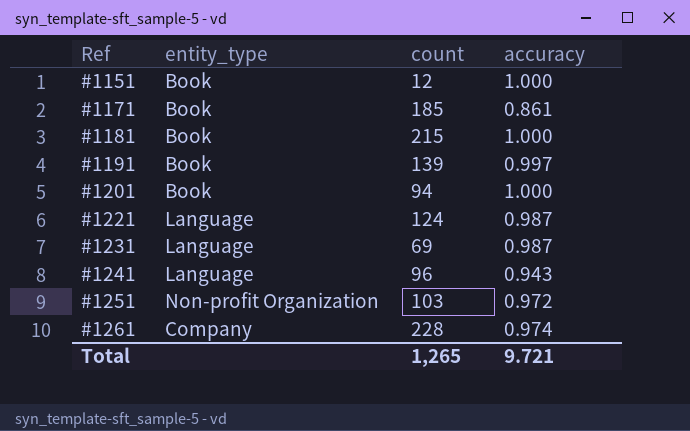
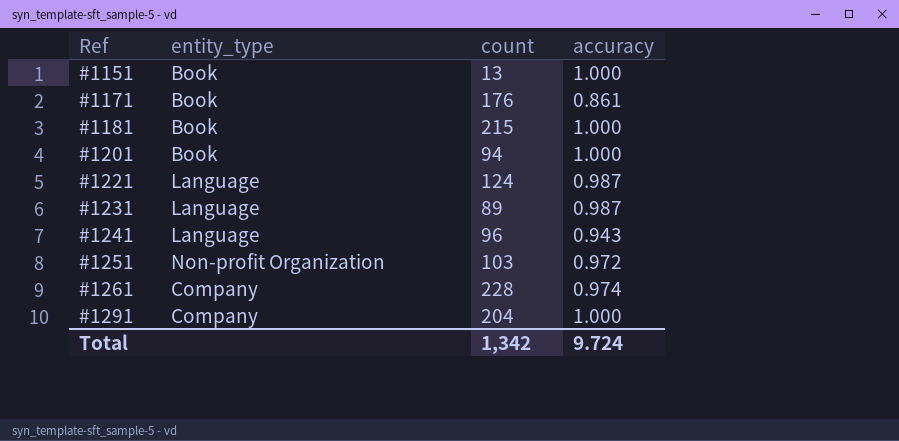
row #1191: Book | 139 | 0.997 -> none
#1151 | count: 12 -> 13
#1171 | count: 185 -> 176
#1231 | count: 69 -> 89
row #1291: none -> Company | 204 | 1.000
Total | count: 1,265 -> 1,342
Total | accuracy: 9.721 -> 9.724

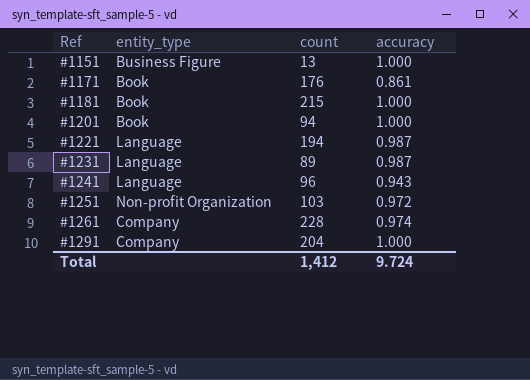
#1151 | entity_type: Book -> Business Figure
#1221 | count: 124 -> 194
Total | count: 1,342 -> 1,412

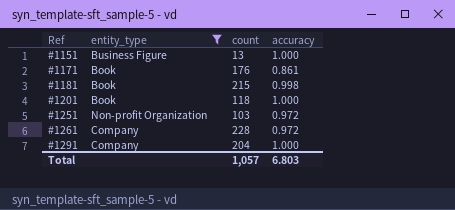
filter: none -> entity_type != Language
#1181 | accuracy: 1.000 -> 0.998
#1201 | count: 94 -> 118
#1261 | accuracy: 0.974 -> 0.972
Total | count: 1,412 -> 1,057
Total | accuracy: 9.724 -> 6.803

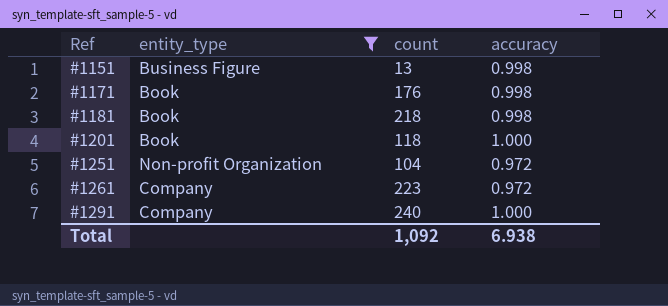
#1151 | accuracy: 1.000 -> 0.998
#1171 | accuracy: 0.861 -> 0.998
#1181 | count: 215 -> 218
#1251 | count: 103 -> 104
#1261 | count: 228 -> 223
#1291 | count: 204 -> 240
Total | count: 1,057 -> 1,092
Total | accuracy: 6.803 -> 6.938

